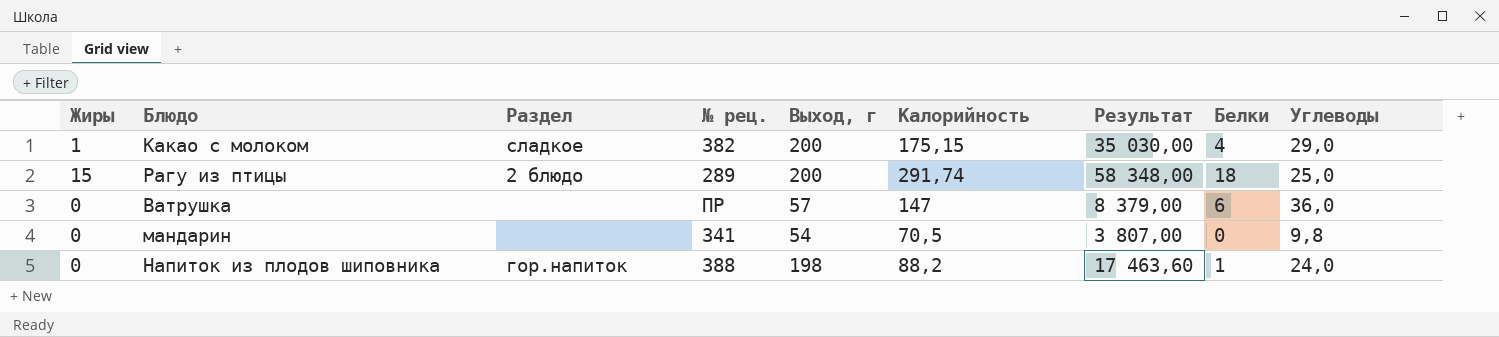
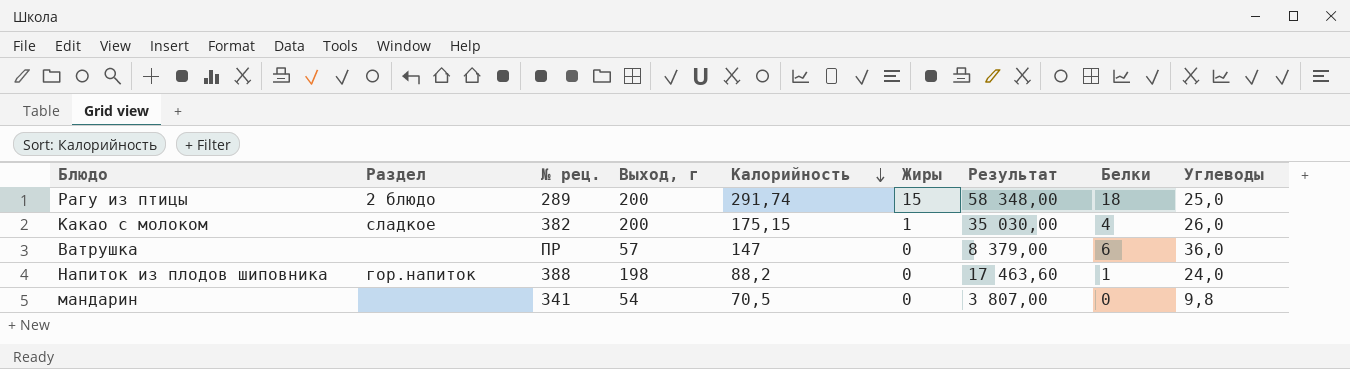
row order: none -> Калорийность descending
column Жиры | position: 1 -> 6
Какао с молоком | Углеводы: 29,0 -> 26,0

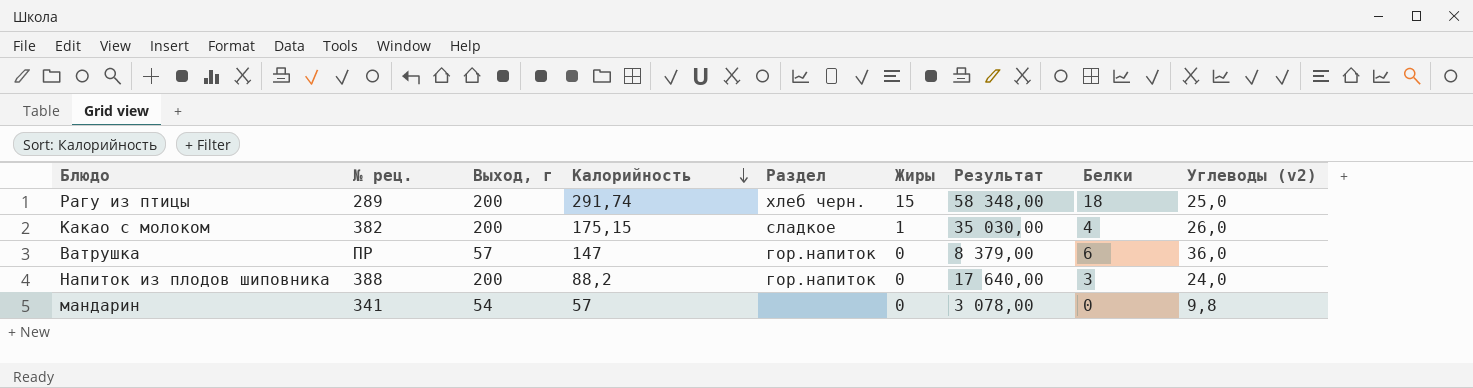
column Раздел | position: 2 -> 5
column name: Углеводы -> Углеводы (v2)
Рагу из птицы | Раздел: 2 блюдо -> хлеб черн.
Ватрушка | Раздел: none -> гор.напиток
Напиток из плодов шиповника | Выход, г: 198 -> 200
Напиток из плодов шиповника | Результат: 17 463,60 -> 17 640,00
Напиток из плодов шиповника | Белки: 1 -> 3
мандарин | Калорийность: 70,5 -> 57
мандарин | Результат: 3 807,00 -> 3 078,00

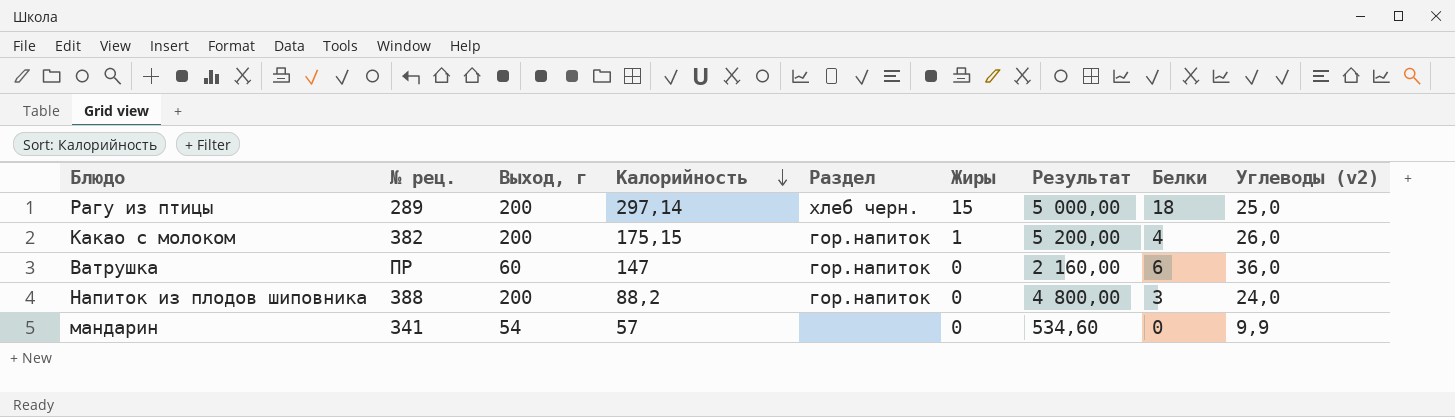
column Результат | formula: [Выход, г] * [Калорийность] -> [Выход, г] * [Углеводы (v2)]
Рагу из птицы | Калорийность: 291,74 -> 297,14
Какао с молоком | Раздел: сладкое -> гор.напиток
Ватрушка | Выход, г: 57 -> 60
мандарин | Углеводы (v2): 9,8 -> 9,9

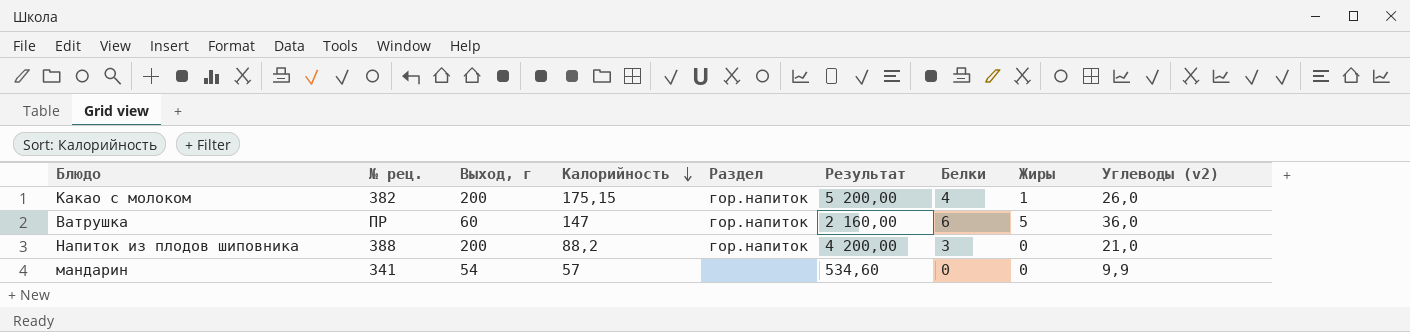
column Жиры | position: 6 -> 8
row Рагу из птицы: 289 | 200 | 297,14 | хлеб черн. | 15 | 5 000,00 | 18 | 25,0 -> none
Ватрушка | Жиры: 0 -> 5
Напиток из плодов шиповника | Результат: 4 800,00 -> 4 200,00
Напиток из плодов шиповника | Углеводы (v2): 24,0 -> 21,0

